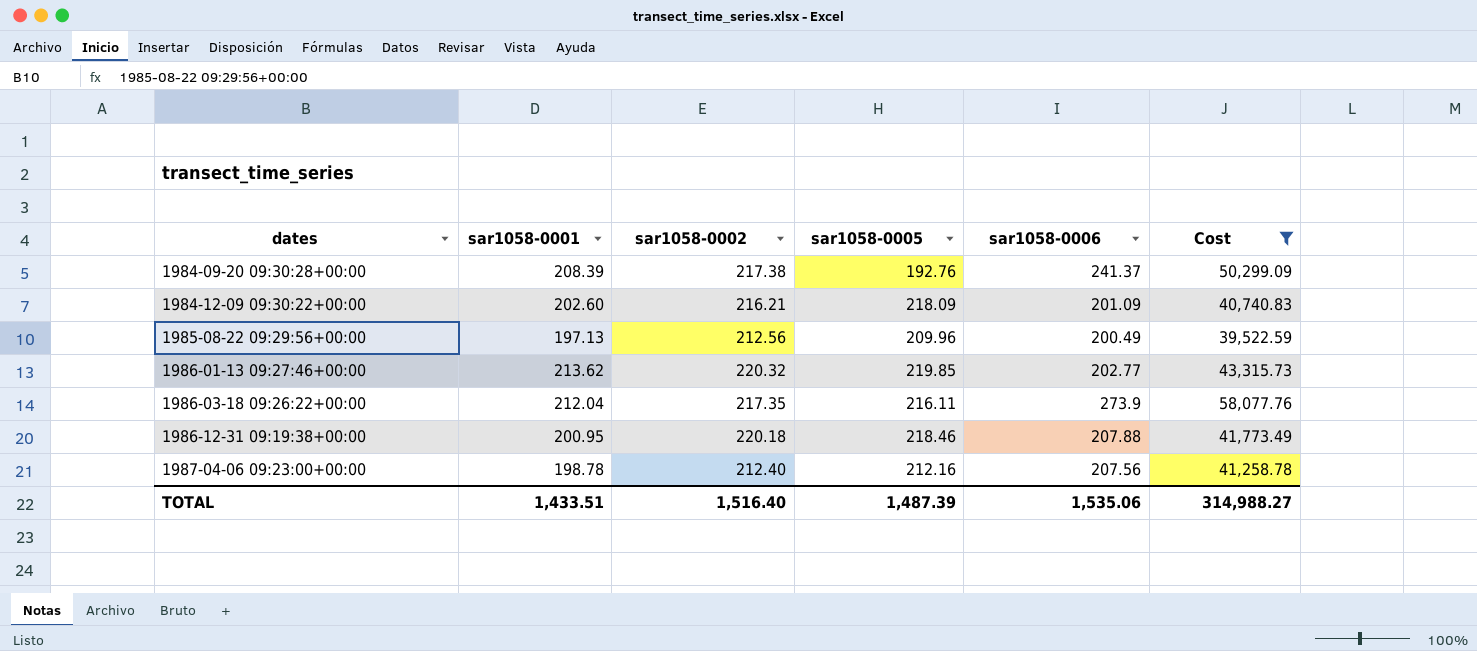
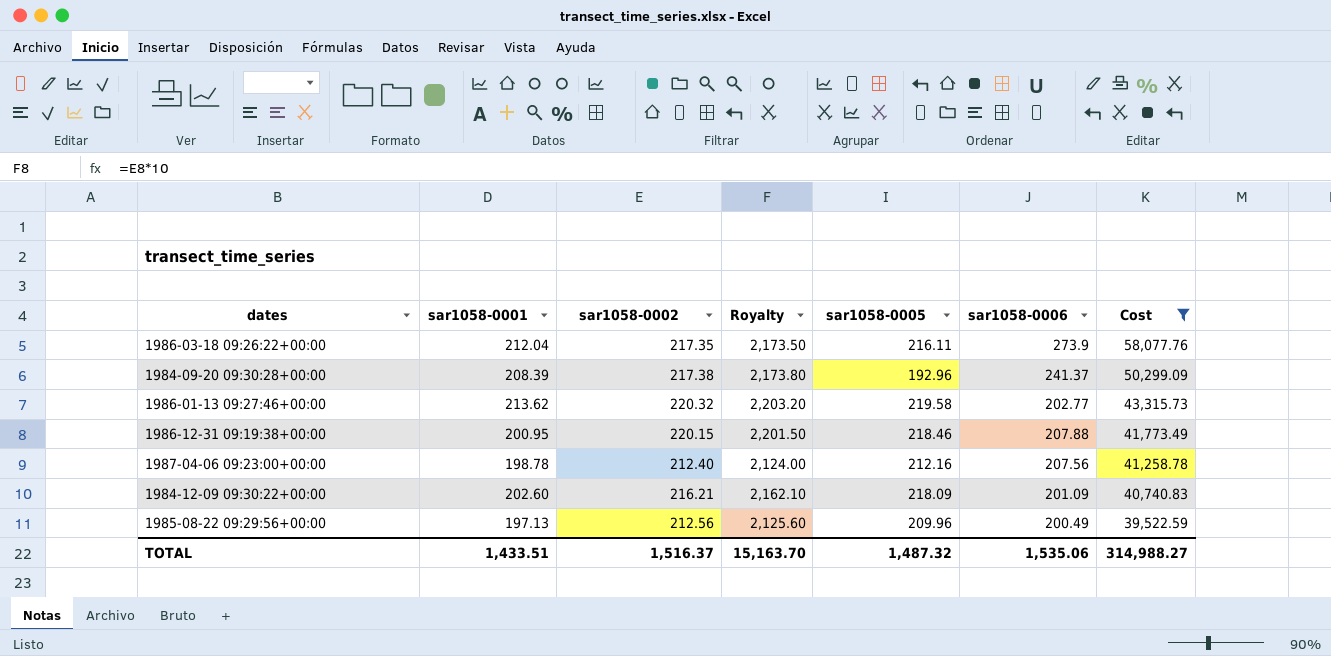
row order: dates ascending -> Cost descending
column Royalty | formula: none -> [sar1058-0002] * 10
1984-09-20 09:30:28+00:00 | sar1058-0005: 192.76 -> 192.96
1986-01-13 09:27:46+00:00 | sar1058-0005: 219.85 -> 219.58
1986-12-31 09:19:38+00:00 | sar1058-0002: 220.18 -> 220.15
TOTAL | sar1058-0002: 1,516.40 -> 1,516.37
TOTAL | sar1058-0005: 1,487.39 -> 1,487.32

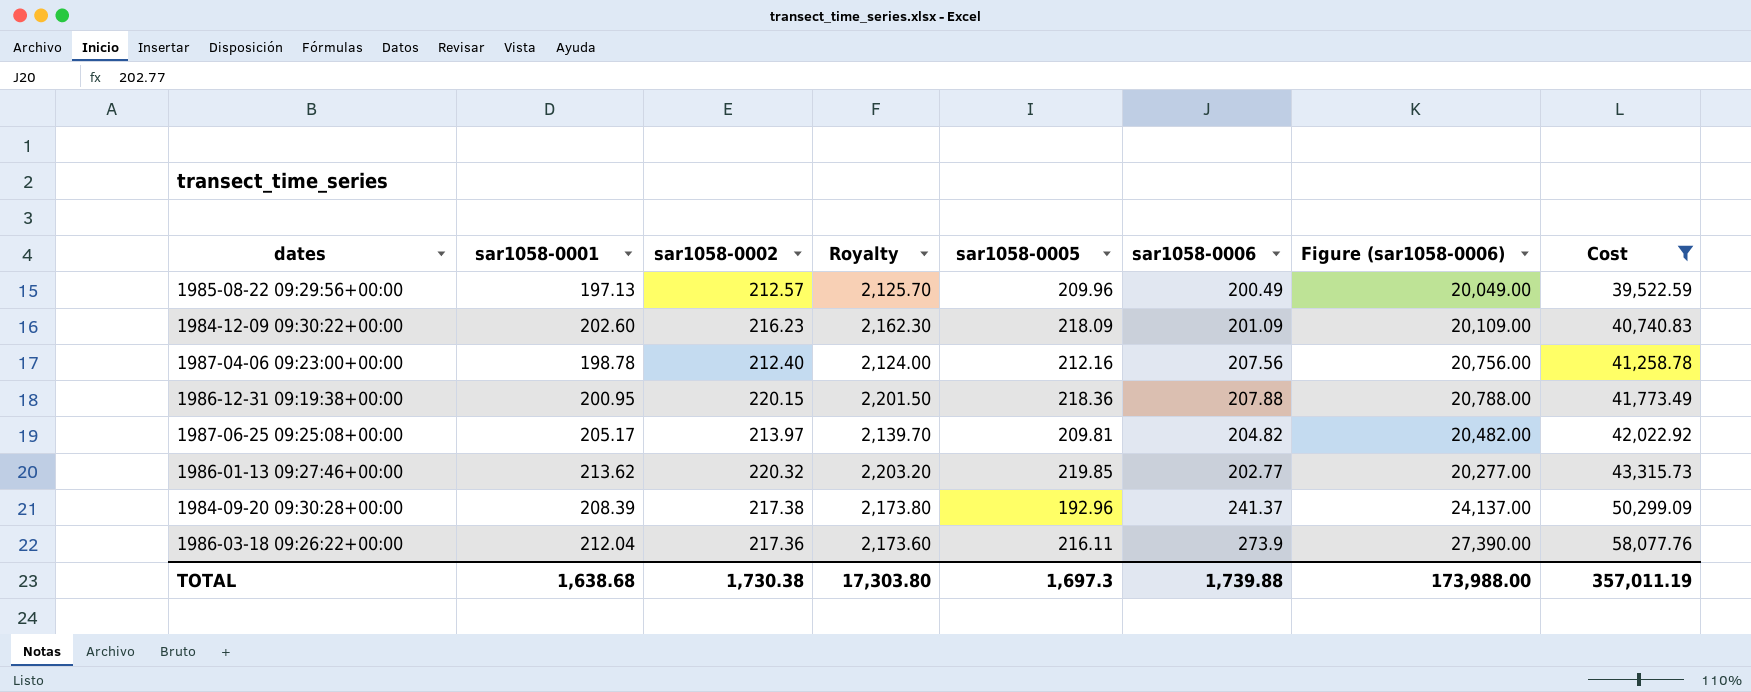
row order: Cost descending -> Cost ascending
column Figure (sar1058-0006) | formula: none -> [sar1058-0006] * 100
1985-08-22 09:29:56+00:00 | sar1058-0002: 212.56 -> 212.57
1985-08-22 09:29:56+00:00 | Royalty: 2,125.60 -> 2,125.70
1984-12-09 09:30:22+00:00 | sar1058-0002: 216.21 -> 216.23
1984-12-09 09:30:22+00:00 | Royalty: 2,162.10 -> 2,162.30
1986-12-31 09:19:38+00:00 | sar1058-0005: 218.46 -> 218.36
row 1987-06-25 09:25:08+00:00: none -> 205.17 | 213.97 | 2,139.70 | 209.81 | 204.82 | 20,482.00 | 42,022.92
1986-01-13 09:27:46+00:00 | sar1058-0005: 219.58 -> 219.85
1986-03-18 09:26:22+00:00 | sar1058-0002: 217.35 -> 217.36
1986-03-18 09:26:22+00:00 | Royalty: 2,173.50 -> 2,173.60
TOTAL | sar1058-0001: 1,433.51 -> 1,638.68
TOTAL | sar1058-0002: 1,516.37 -> 1,730.38
TOTAL | Royalty: 15,163.70 -> 17,303.80
TOTAL | sar1058-0005: 1,487.32 -> 1,697.3
TOTAL | sar1058-0006: 1,535.06 -> 1,739.88
TOTAL | Cost: 314,988.27 -> 357,011.19

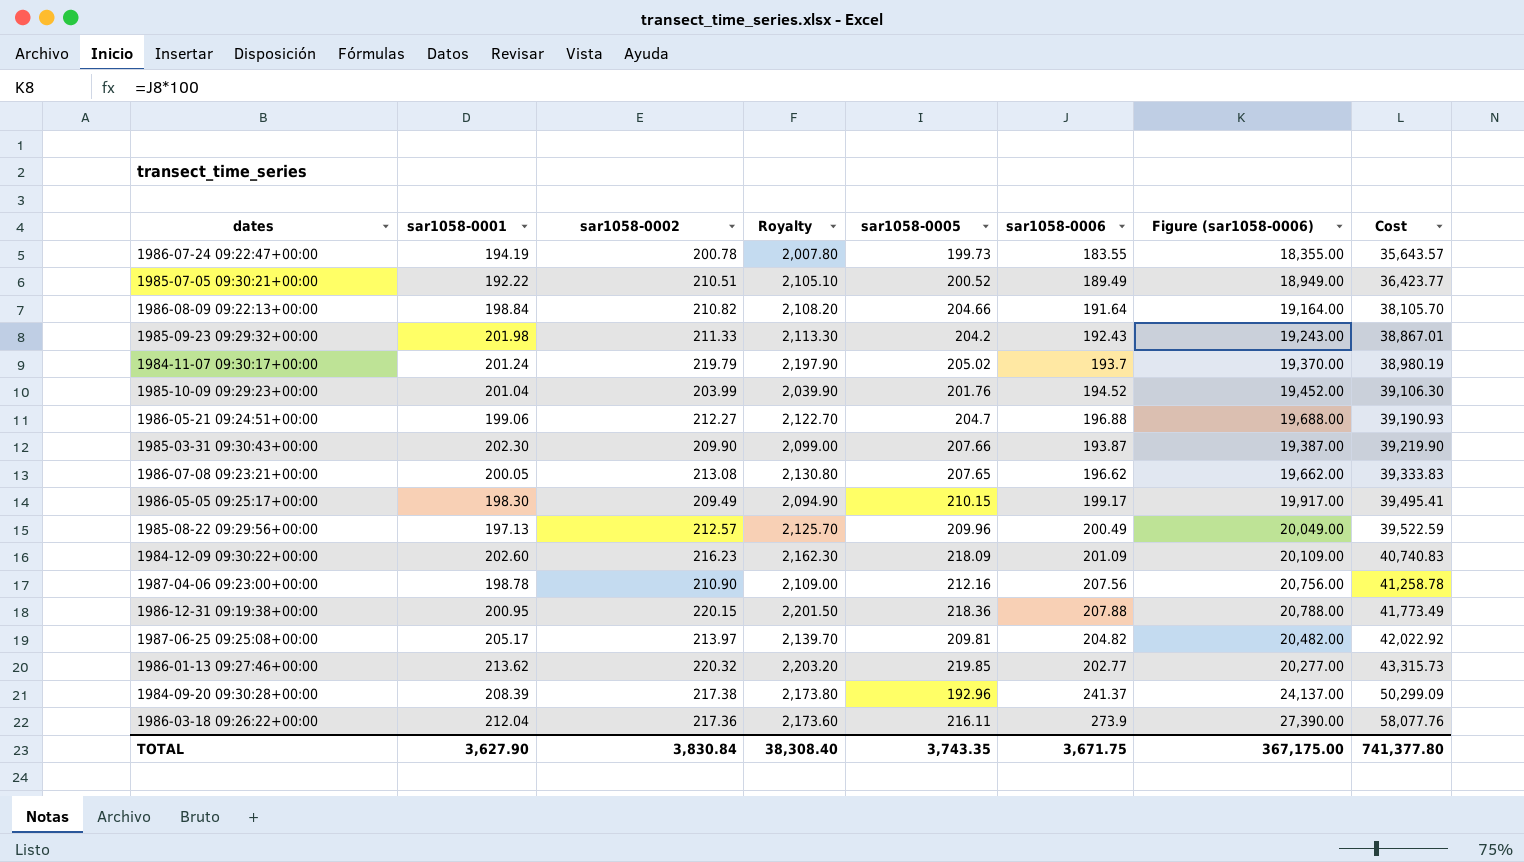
filter: Cost >= 39,522.59 -> none
1987-04-06 09:23:00+00:00 | sar1058-0002: 212.40 -> 210.90
1987-04-06 09:23:00+00:00 | Royalty: 2,124.00 -> 2,109.00
TOTAL | sar1058-0001: 1,638.68 -> 3,627.90
TOTAL | sar1058-0002: 1,730.38 -> 3,830.84
TOTAL | Royalty: 17,303.80 -> 38,308.40
TOTAL | sar1058-0005: 1,697.3 -> 3,743.35
TOTAL | sar1058-0006: 1,739.88 -> 3,671.75
TOTAL | Figure (sar1058-0006): 173,988.00 -> 367,175.00
TOTAL | Cost: 357,011.19 -> 741,377.80

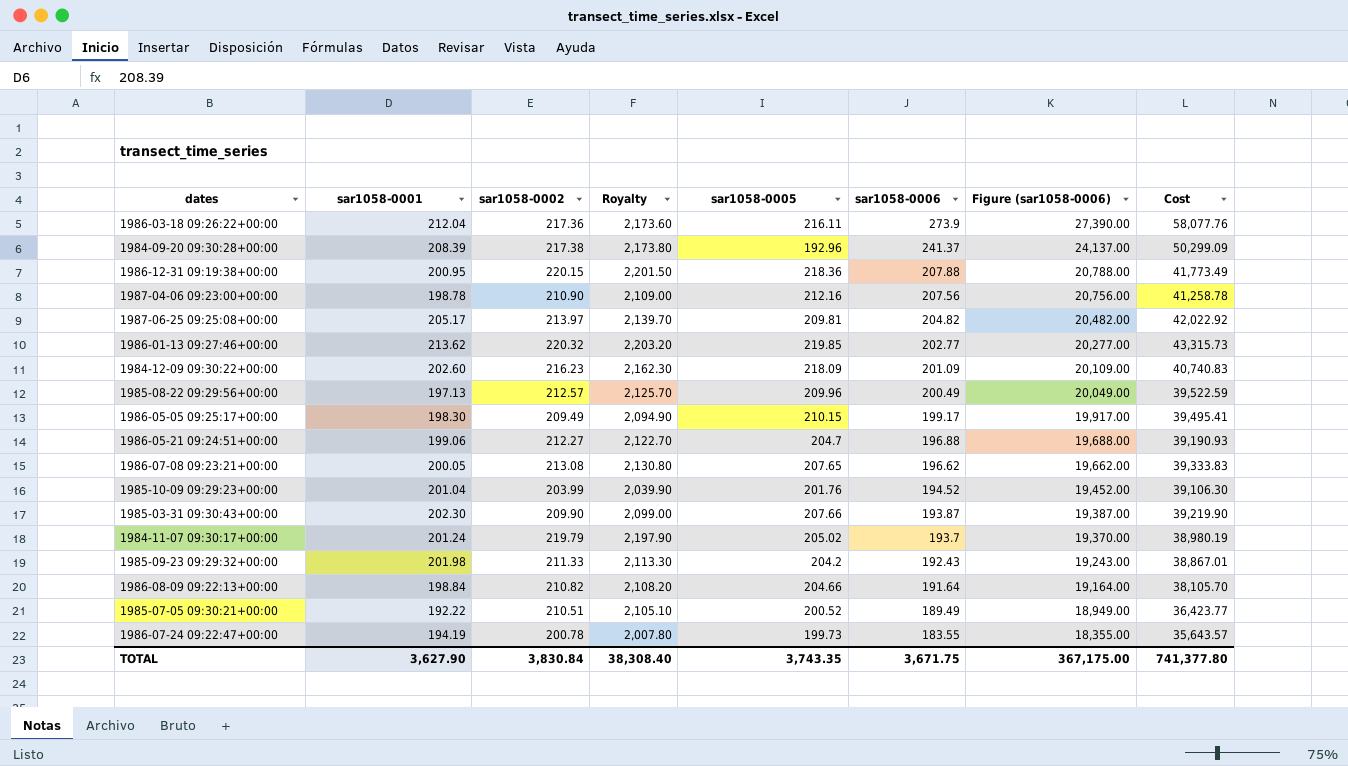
row order: Cost ascending -> sar1058-0006 descending

